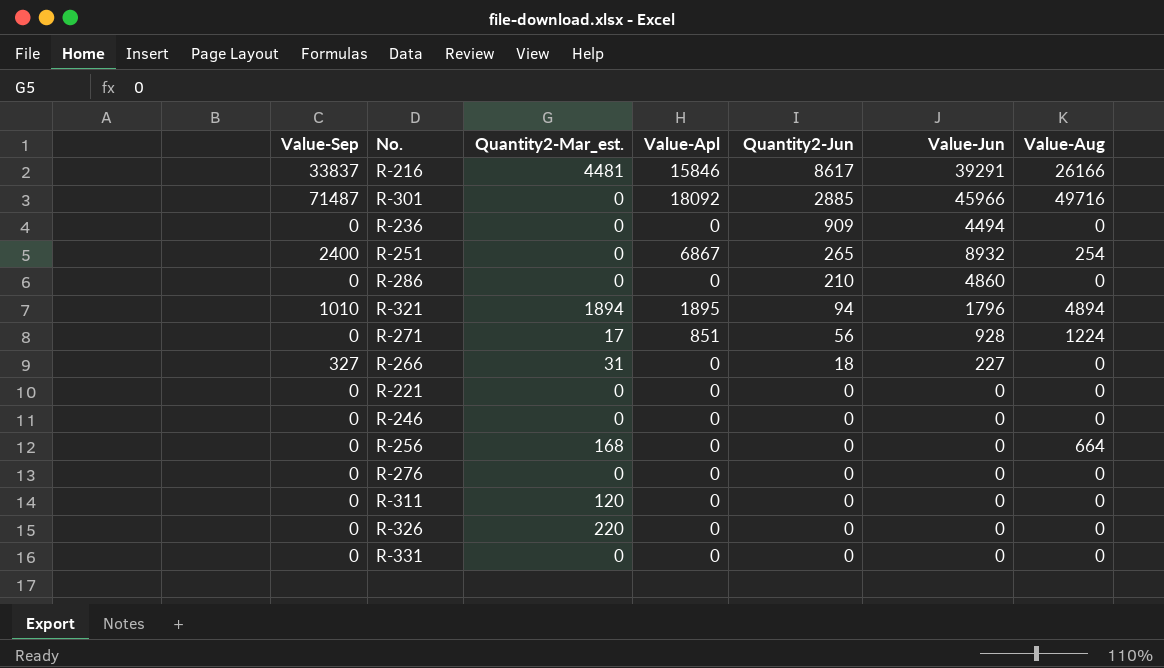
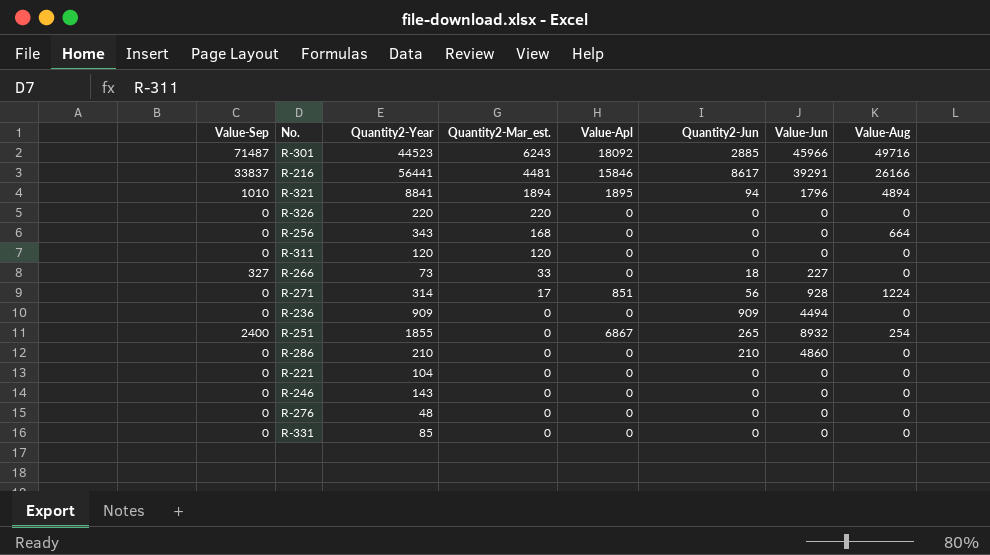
row order: Quantity2-Jun descending -> Quantity2-Mar_est. descending
column Quantity2-Year | position: none -> 3
R-301 | Quantity2-Mar_est.: 0 -> 6243
R-266 | Quantity2-Mar_est.: 31 -> 33

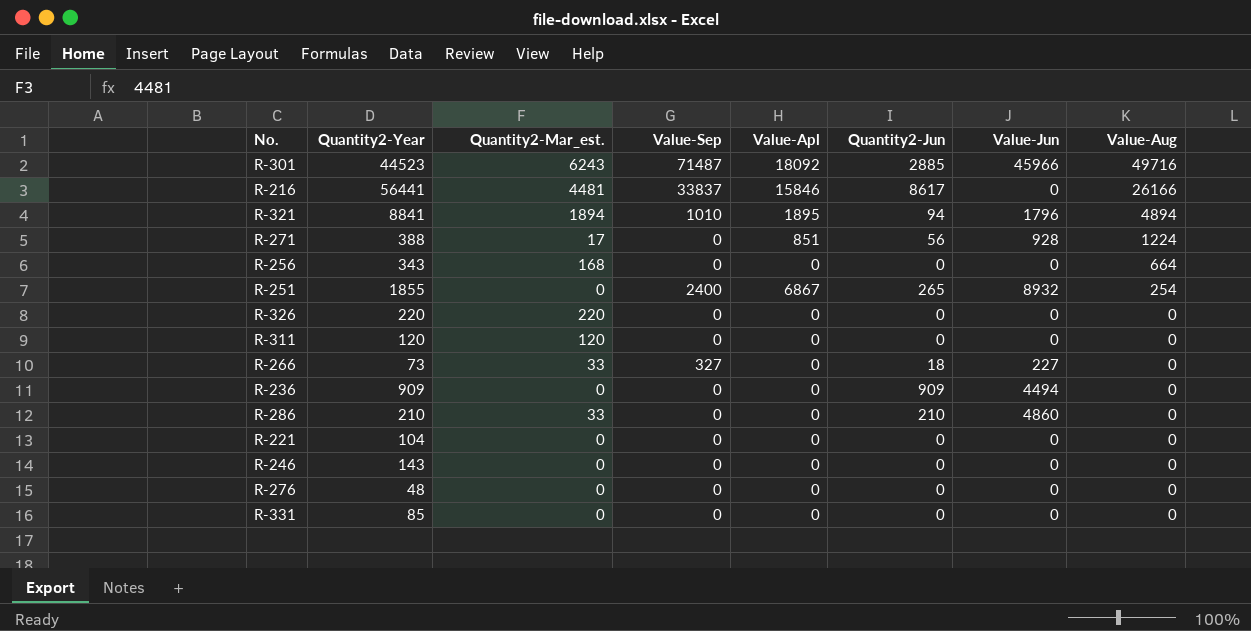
row order: Quantity2-Mar_est. descending -> Value-Aug descending
column Value-Sep | position: 1 -> 4
R-216 | Value-Jun: 39291 -> 0
R-271 | Quantity2-Year: 314 -> 388
R-286 | Quantity2-Mar_est.: 0 -> 33

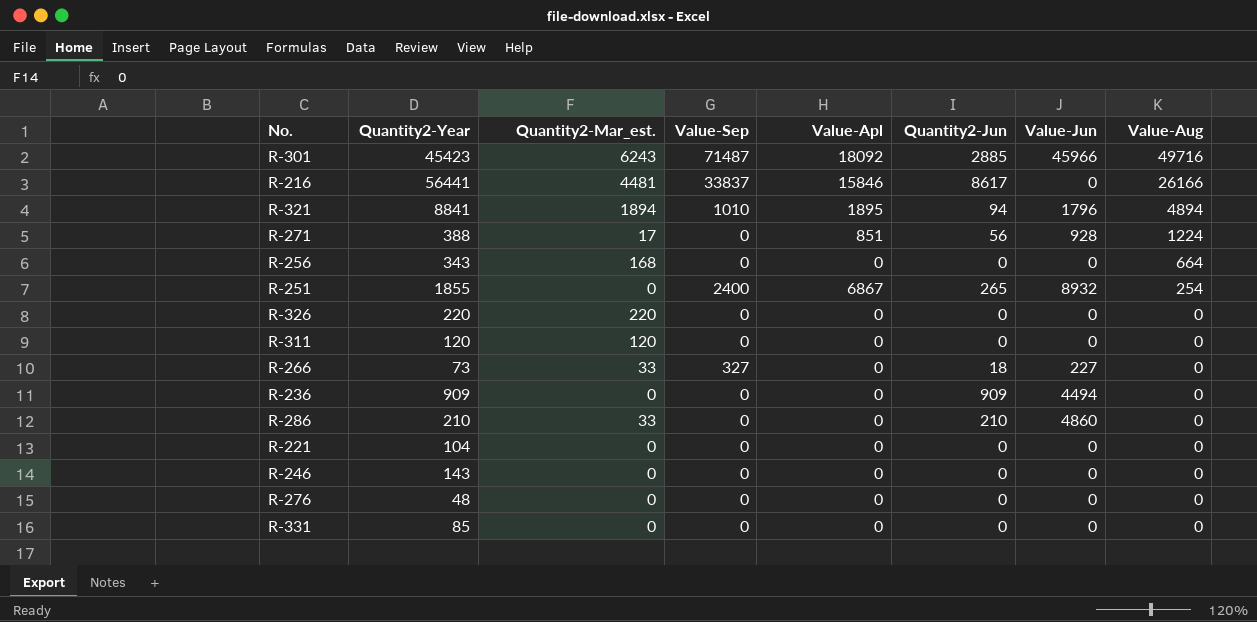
R-301 | Quantity2-Year: 44523 -> 45423

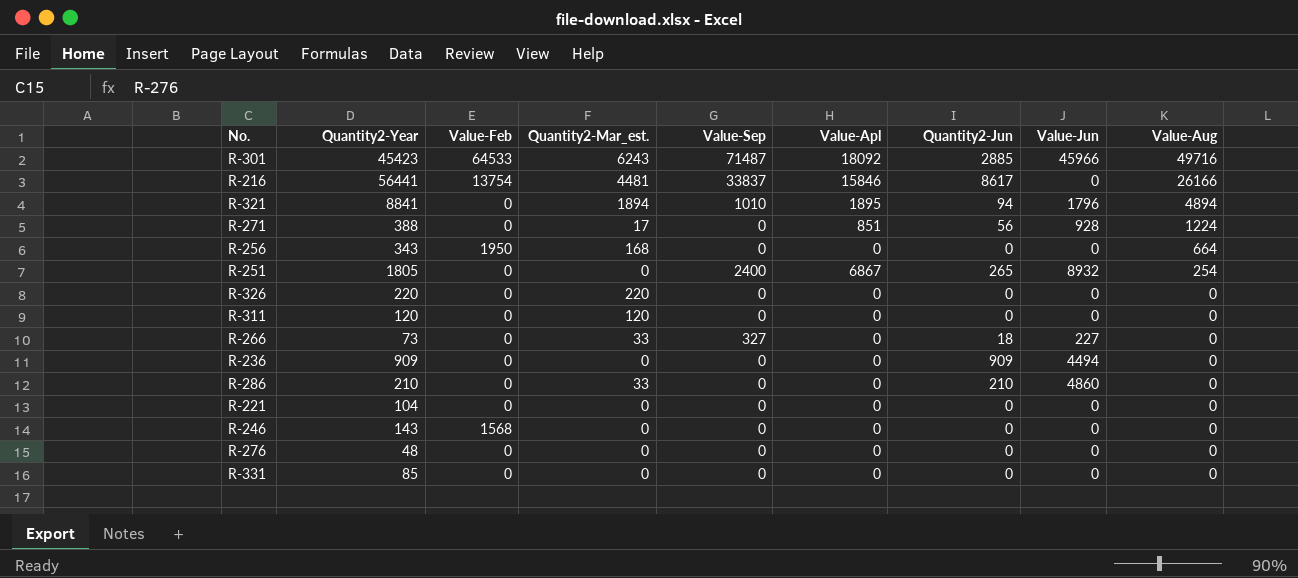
column Value-Feb | position: none -> 3
R-251 | Quantity2-Year: 1855 -> 1805

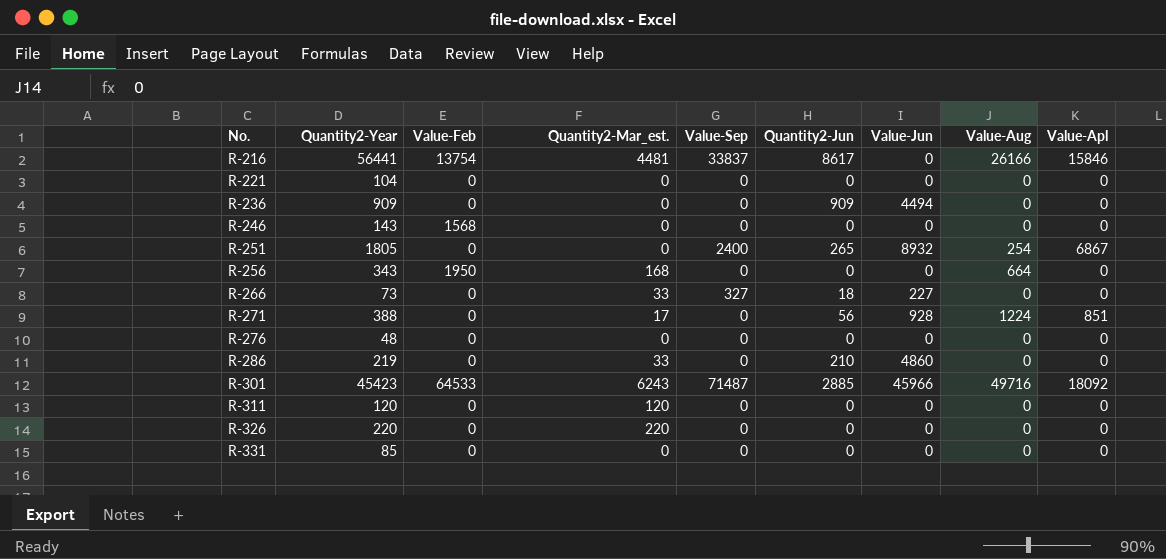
row order: Value-Aug descending -> No. ascending
column Value-Apl | position: 6 -> 9
row R-321: 8841 | 0 | 1894 | 1010 | 1895 | 94 | 1796 | 4894 -> none
R-286 | Quantity2-Year: 210 -> 219

